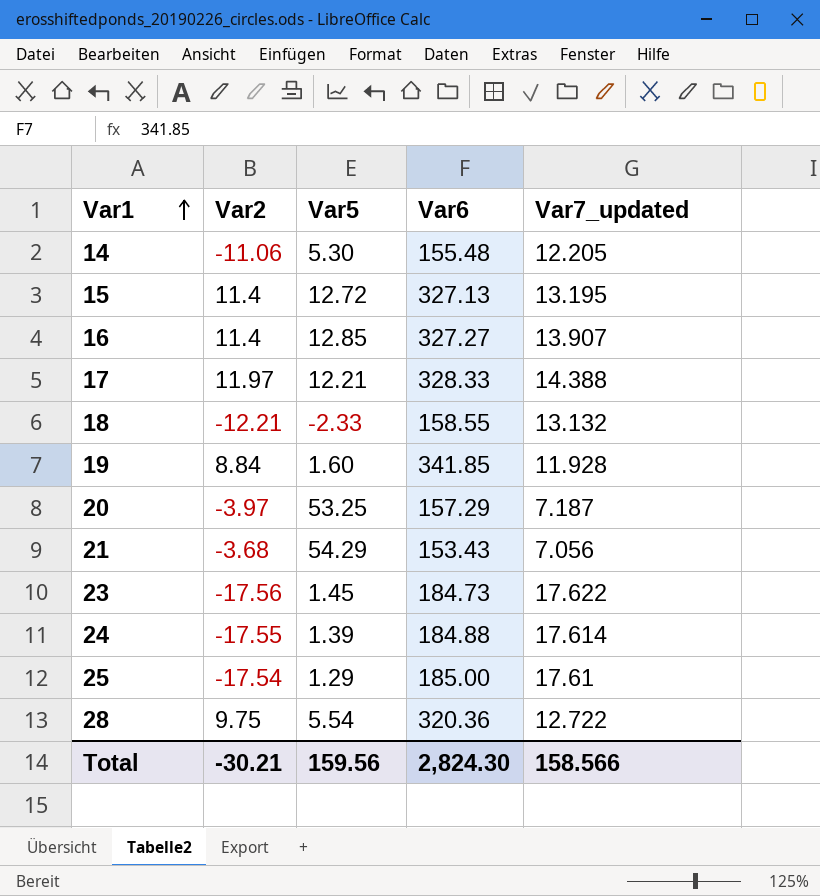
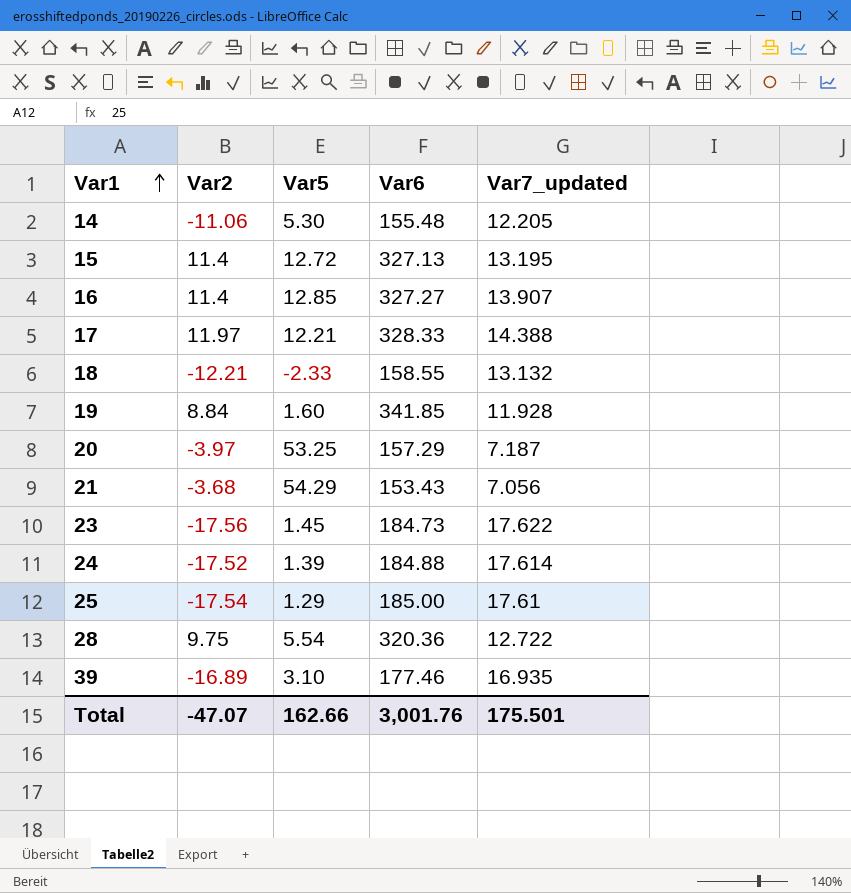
24 | Var2: -17.55 -> -17.52
row 39: none -> -16.89 | 3.10 | 177.46 | 16.935
Total | Var2: -30.21 -> -47.07
Total | Var5: 159.56 -> 162.66
Total | Var6: 2,824.30 -> 3,001.76
Total | Var7_updated: 158.566 -> 175.501

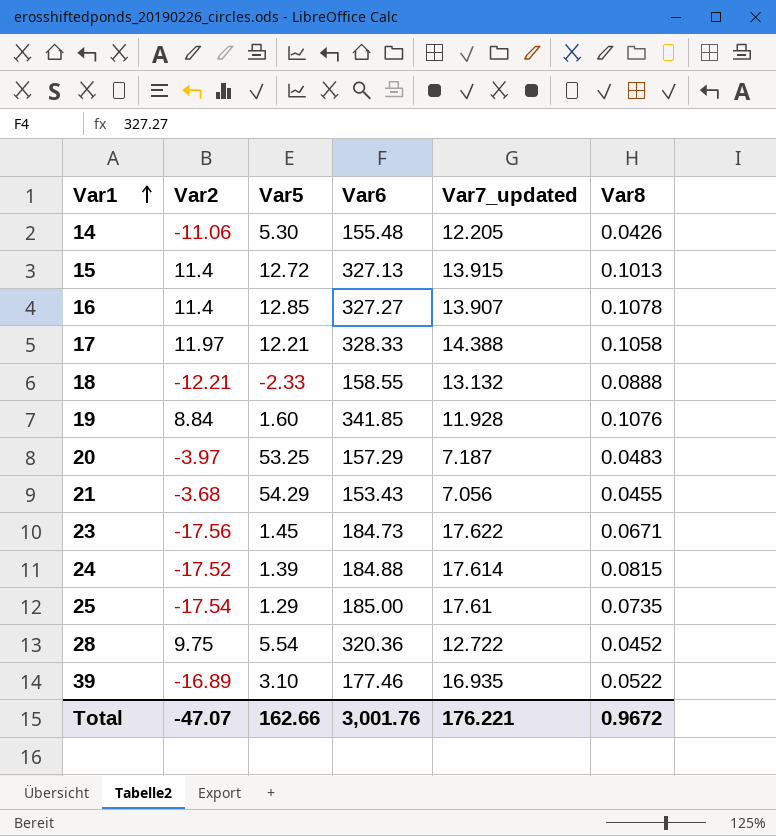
column Var8 | position: none -> 6
15 | Var7_updated: 13.195 -> 13.915
Total | Var7_updated: 175.501 -> 176.221

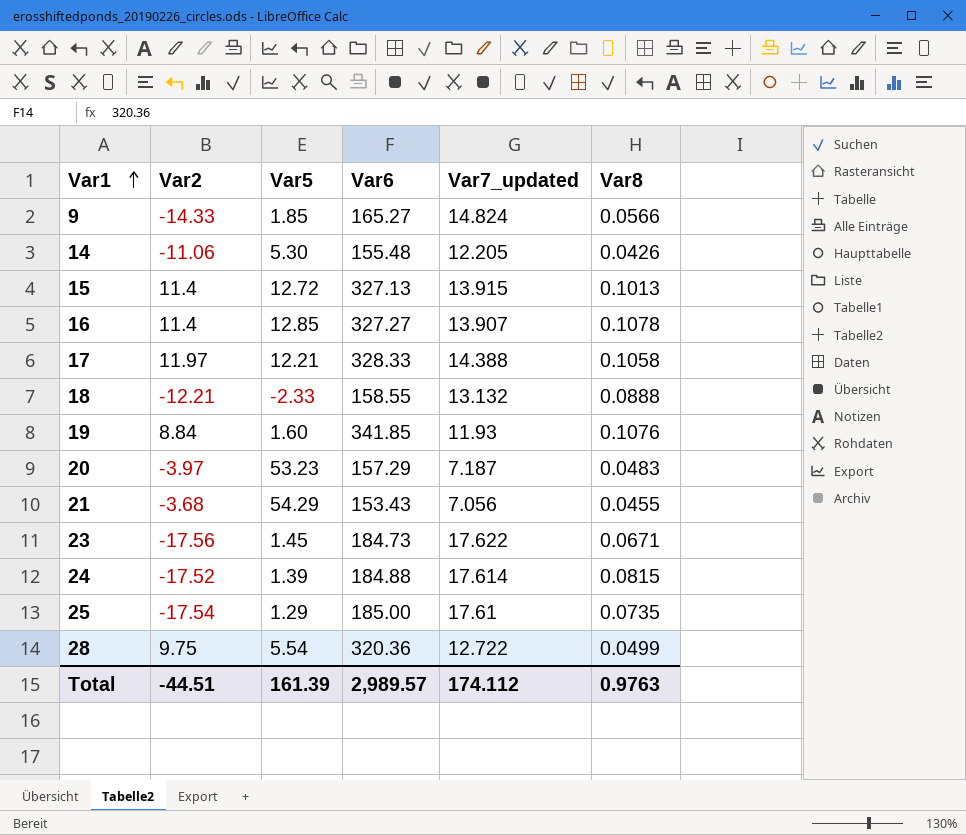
row 39: -16.89 | 3.10 | 177.46 | 16.935 | 0.0522 -> none
row 9: none -> -14.33 | 1.85 | 165.27 | 14.824 | 0.0566
19 | Var7_updated: 11.928 -> 11.93
20 | Var5: 53.25 -> 53.23
28 | Var8: 0.0452 -> 0.0499
Total | Var2: -47.07 -> -44.51
Total | Var5: 162.66 -> 161.39
Total | Var6: 3,001.76 -> 2,989.57
Total | Var7_updated: 176.221 -> 174.112
Total | Var8: 0.9672 -> 0.9763

